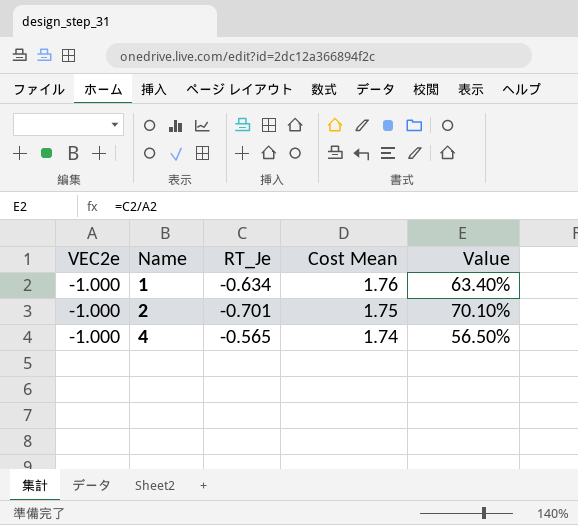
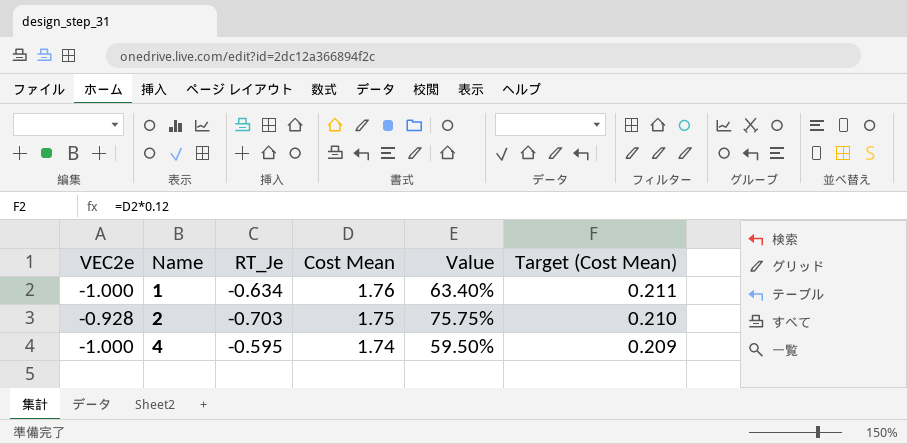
column Target (Cost Mean) | formula: none -> [Cost Mean] * 0.12
2 | VEC2e: -1.000 -> -0.928
2 | RT_Je: -0.701 -> -0.703
2 | Value: 70.10% -> 75.75%
4 | RT_Je: -0.565 -> -0.595
4 | Value: 56.50% -> 59.50%

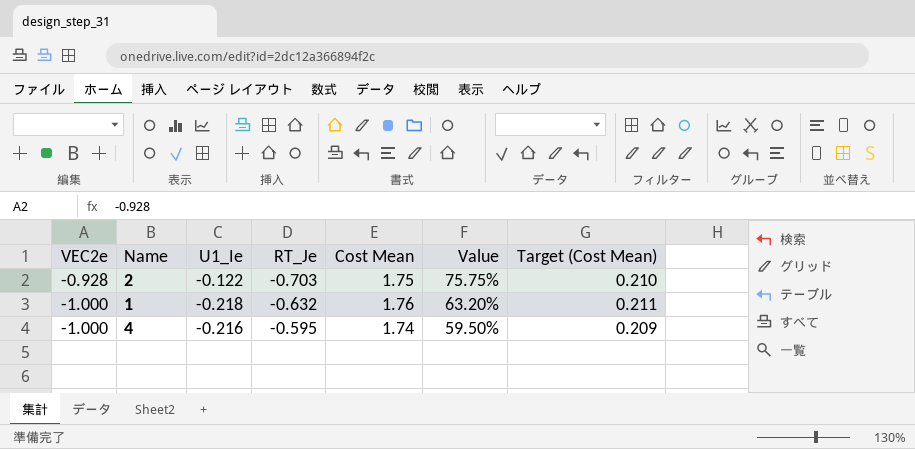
row order: Name ascending -> VEC2e descending
column U1_Ie | position: none -> 3
1 | RT_Je: -0.634 -> -0.632
1 | Value: 63.40% -> 63.20%

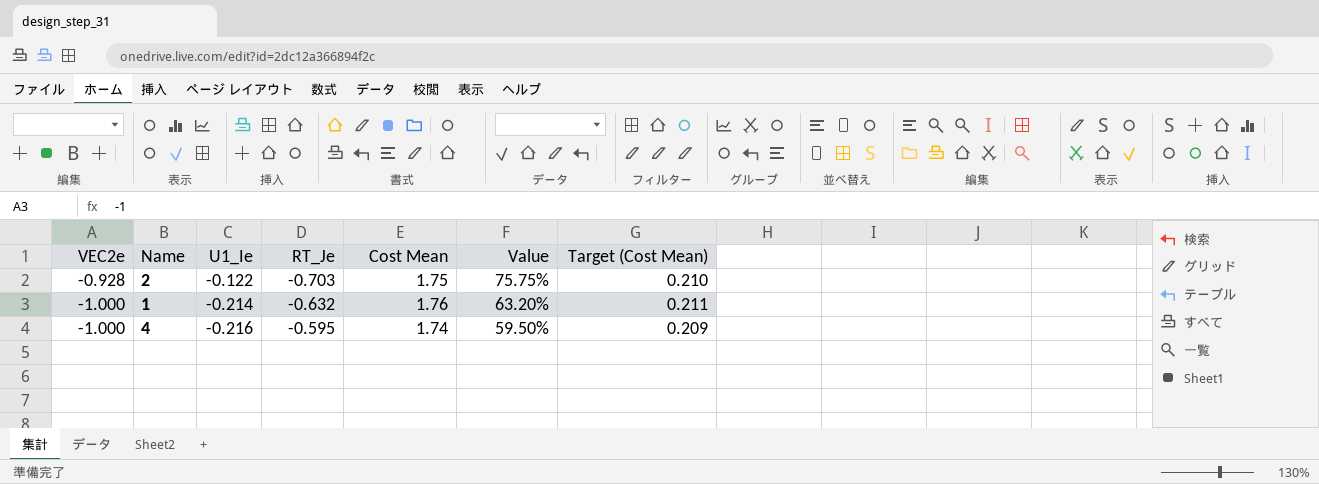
1 | U1_Ie: -0.218 -> -0.214

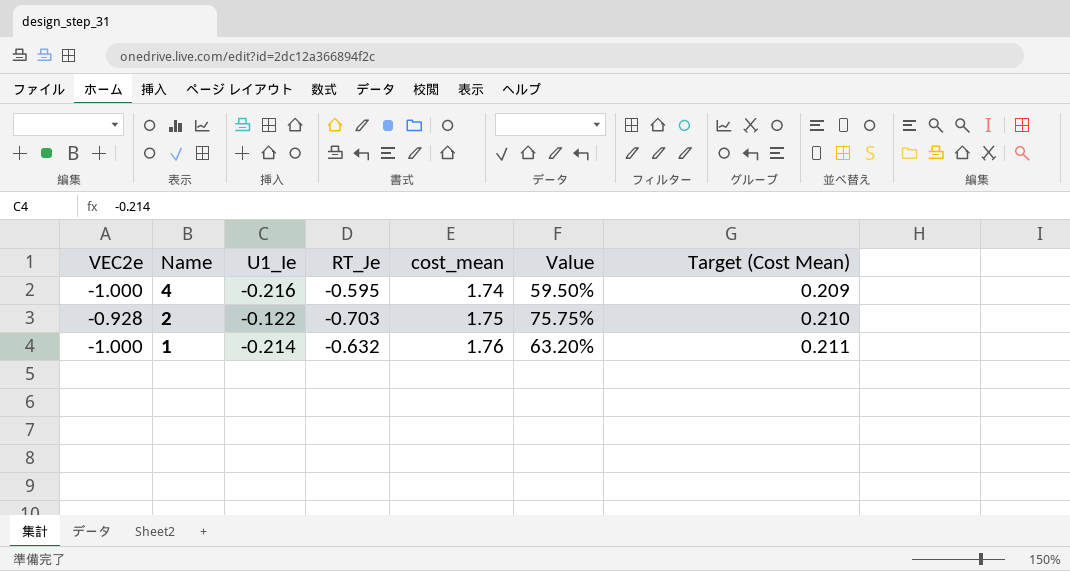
row order: VEC2e descending -> Name descending
column name: Cost Mean -> cost_mean

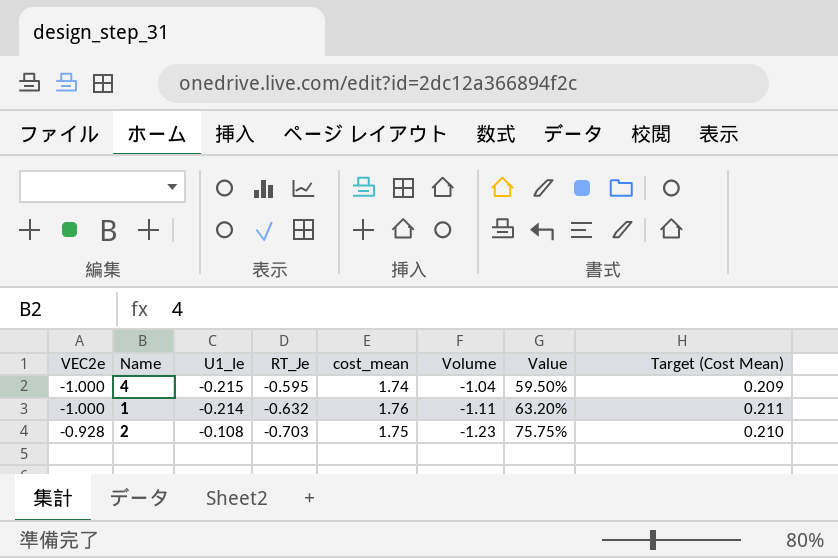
row order: Name descending -> VEC2e ascending
column Volume | formula: none -> [RT_Je] * [cost_mean]
4 | U1_Ie: -0.216 -> -0.215
2 | U1_Ie: -0.122 -> -0.108

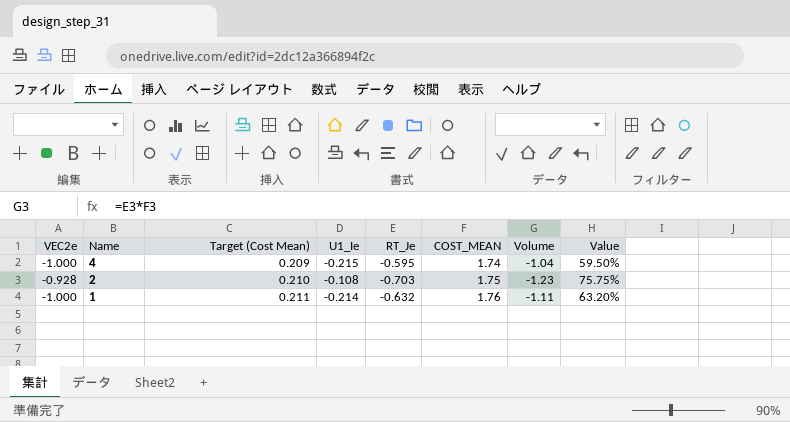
row order: VEC2e ascending -> Name descending
column Target (Cost Mean) | position: 8 -> 3
column name: cost_mean -> COST_MEAN

